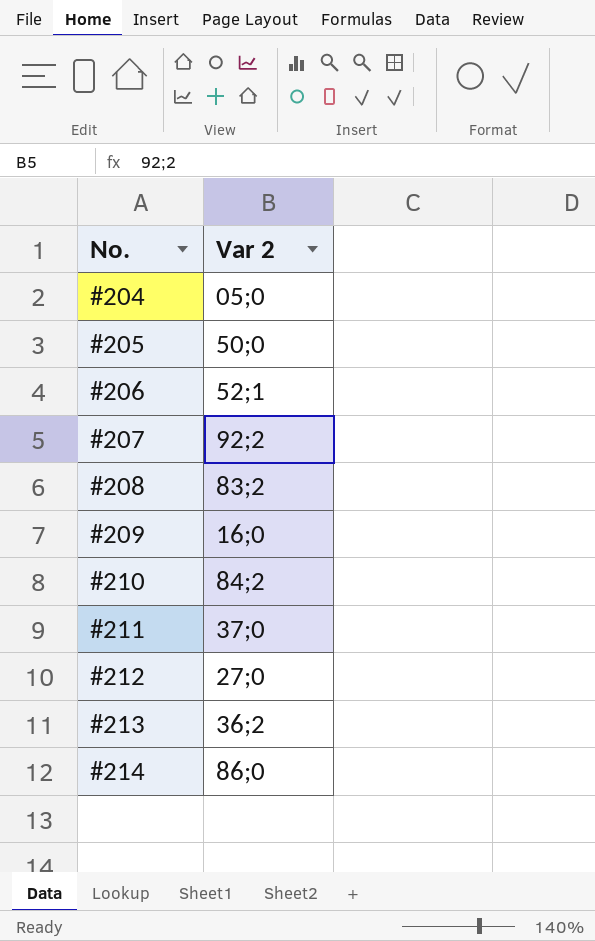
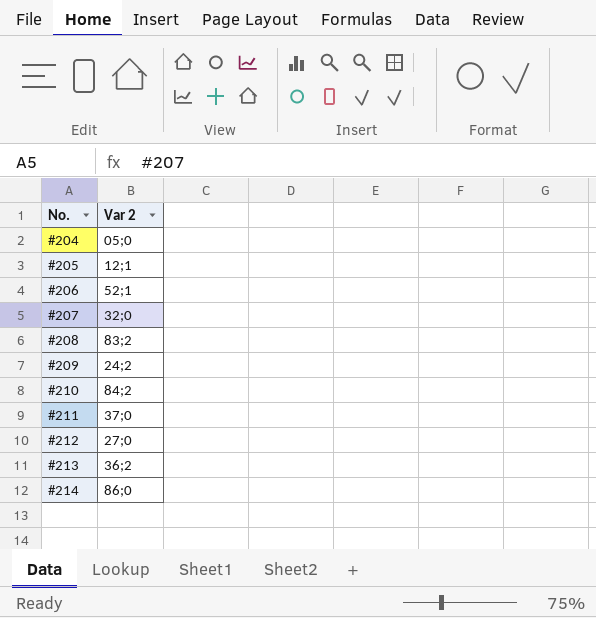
#205 | Var 2: 50;0 -> 12;1
#207 | Var 2: 92;2 -> 32;0
#209 | Var 2: 16;0 -> 24;2

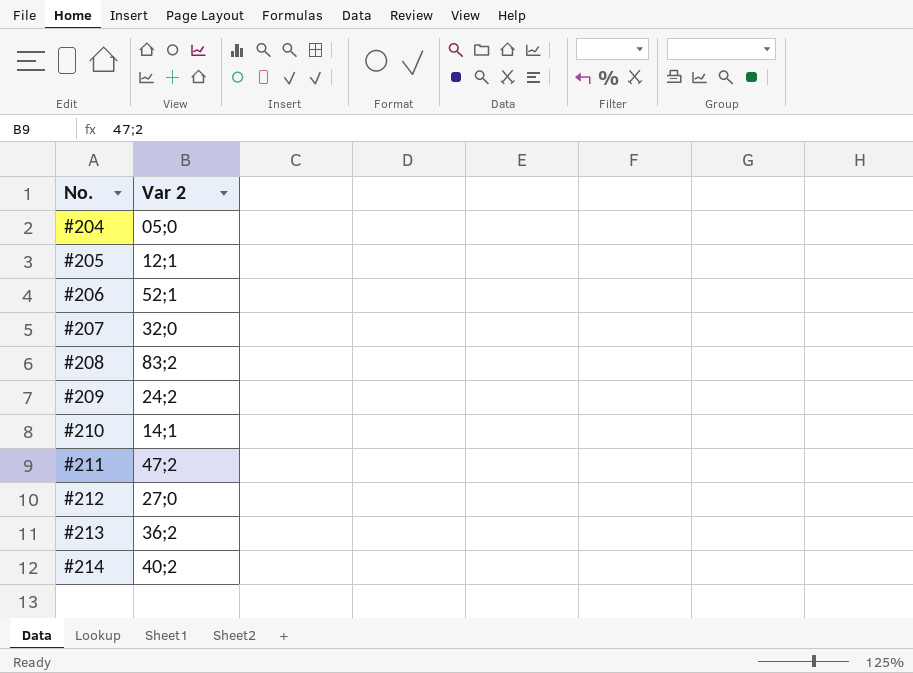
#210 | Var 2: 84;2 -> 14;1
#211 | Var 2: 37;0 -> 47;2
#214 | Var 2: 86;0 -> 40;2

